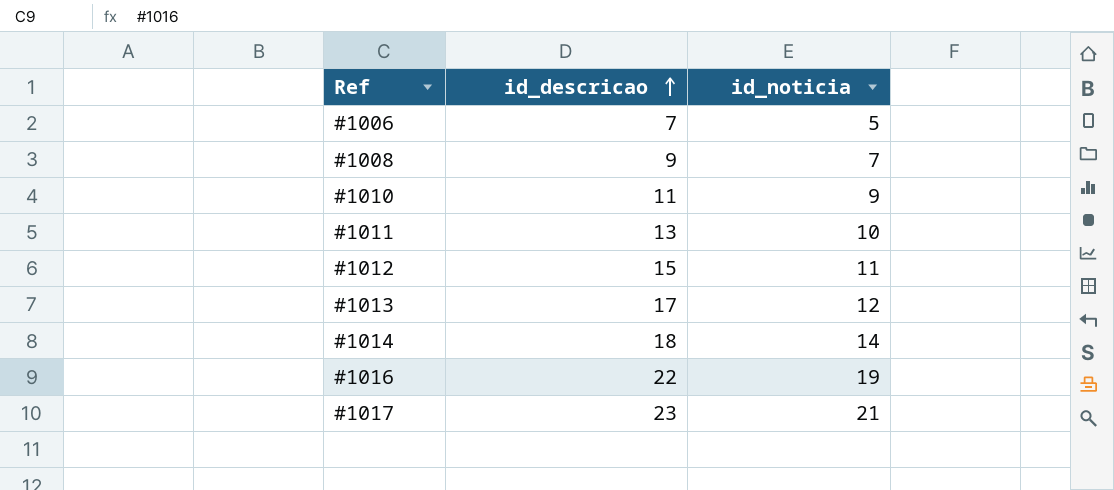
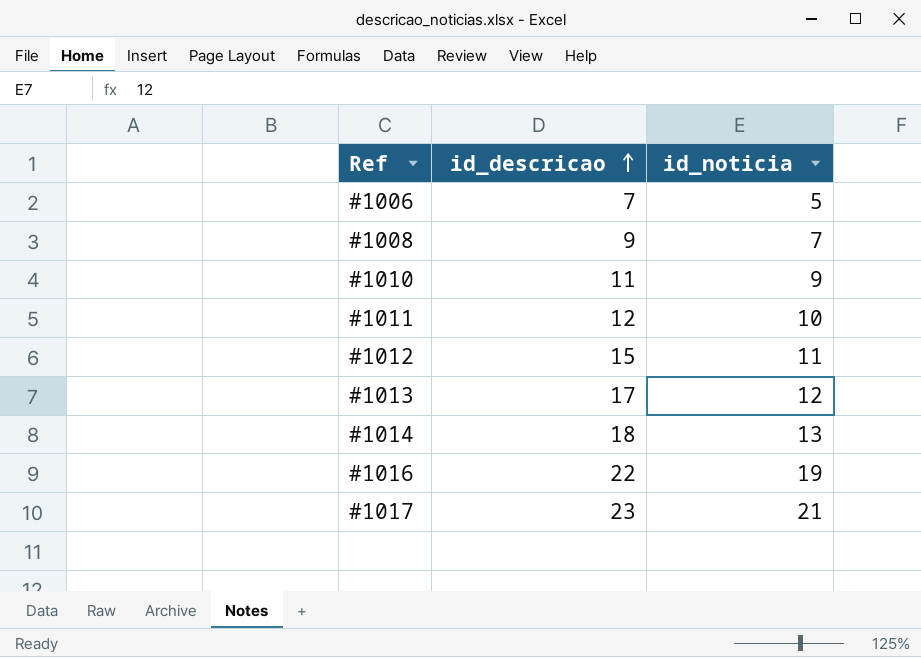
#1011 | id_descricao: 13 -> 12
#1014 | id_noticia: 14 -> 13

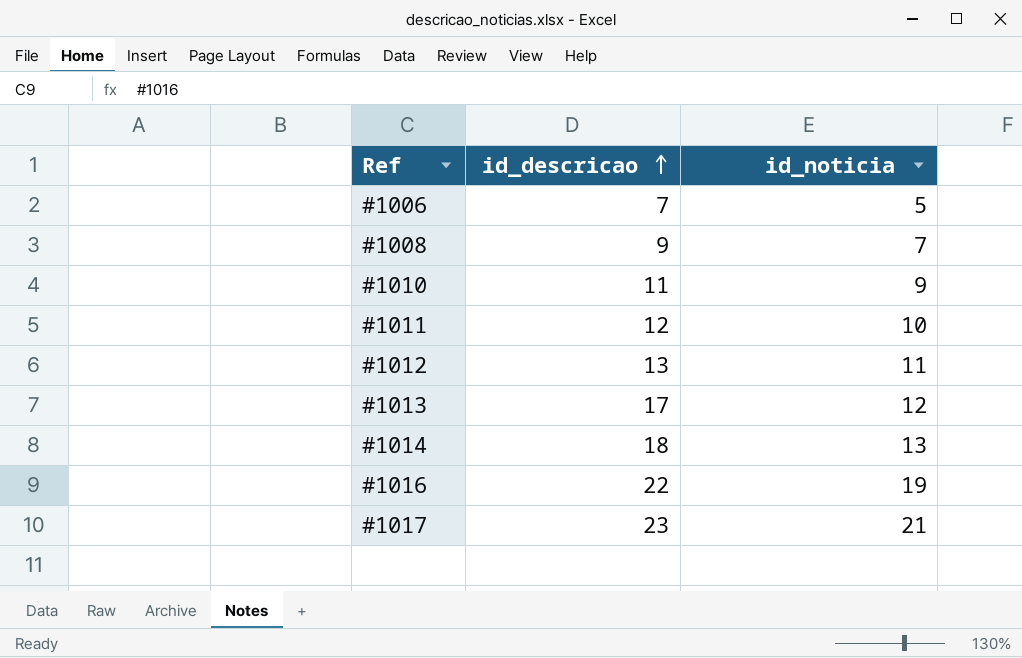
#1012 | id_descricao: 15 -> 13

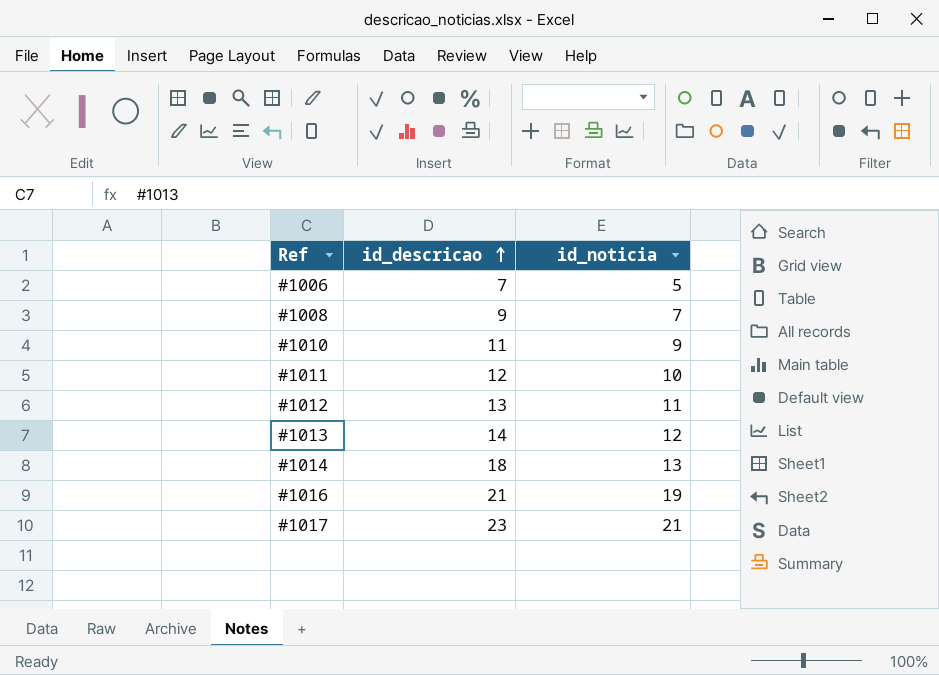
#1013 | id_descricao: 17 -> 14
#1016 | id_descricao: 22 -> 21

